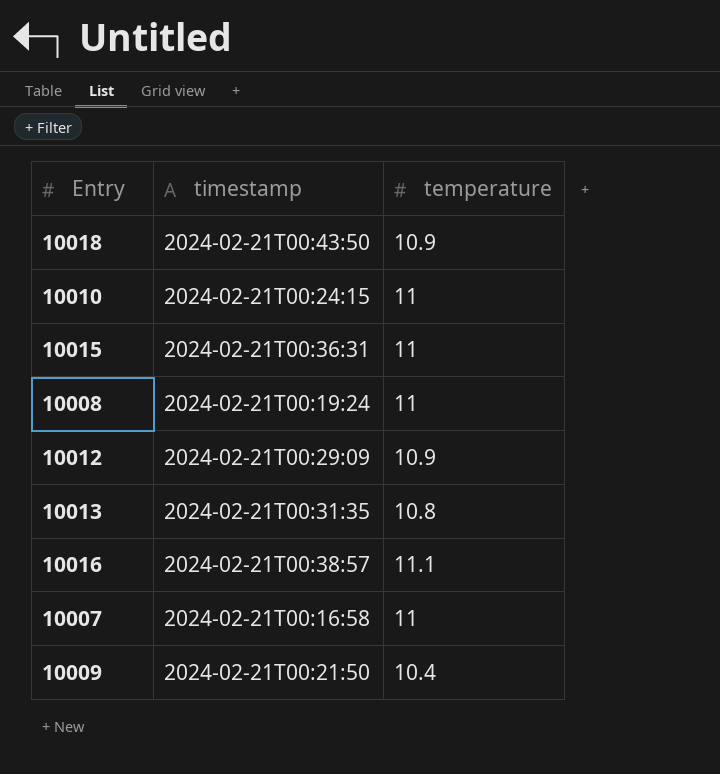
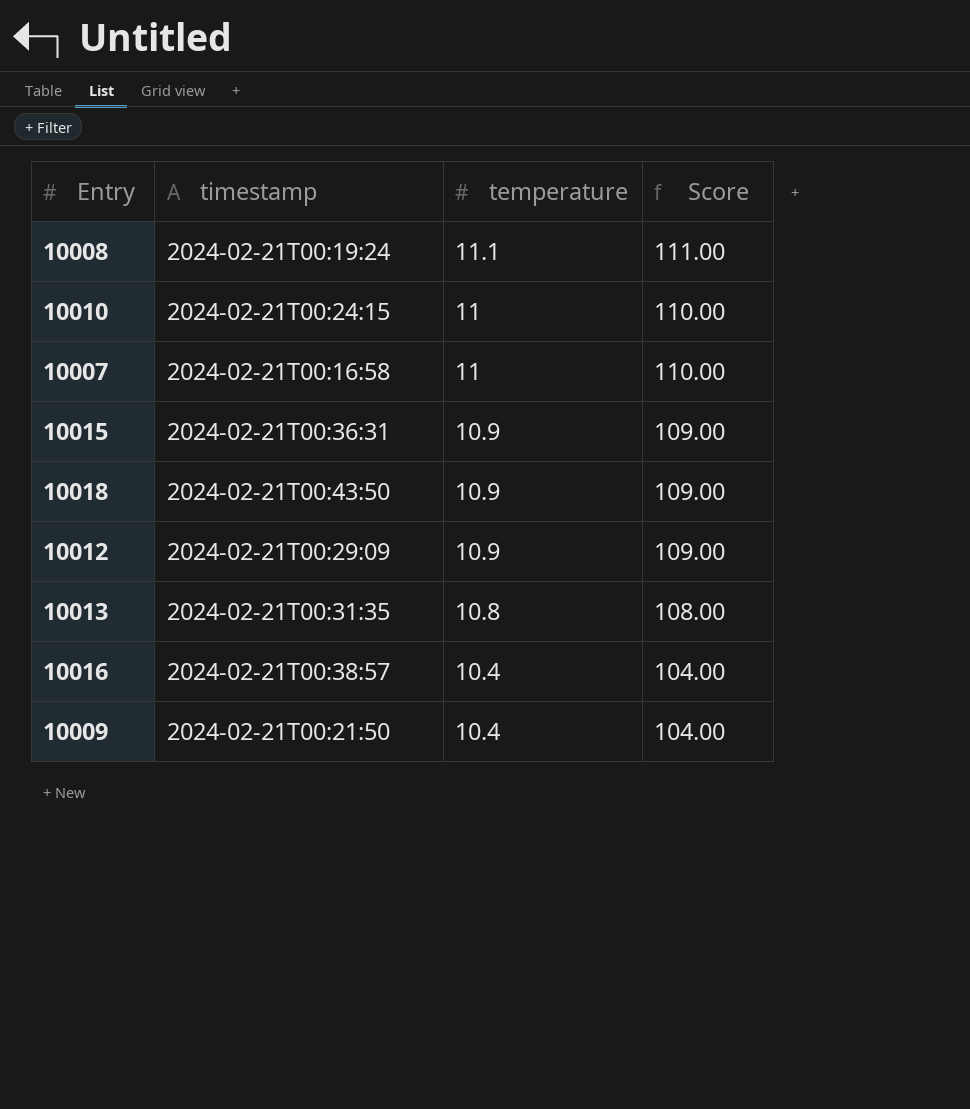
row order: none -> temperature descending
column Score | formula: none -> [temperature] * 10
10008 | temperature: 11 -> 11.1
10015 | temperature: 11 -> 10.9
10016 | temperature: 11.1 -> 10.4

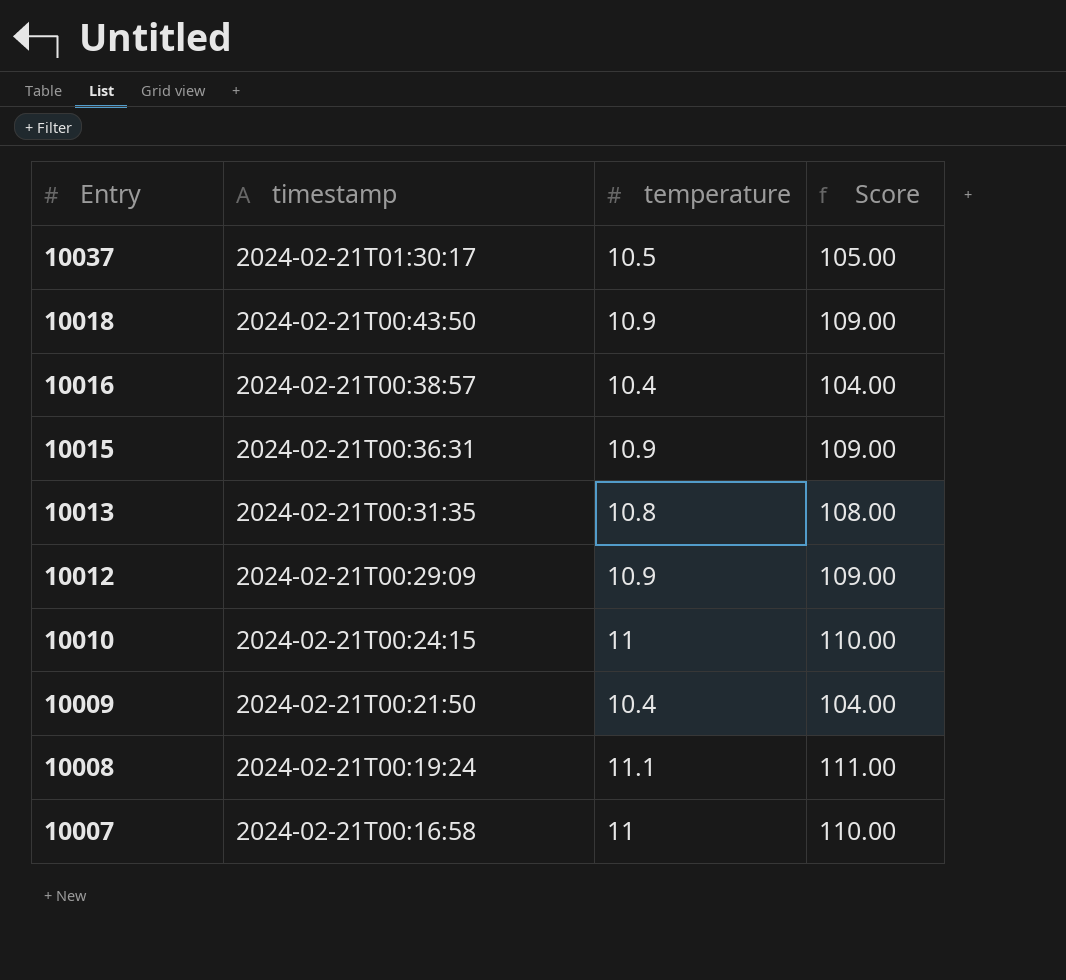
row order: temperature descending -> Entry descending
row 10037: none -> 2024-02-21T01:30:17 | 10.5 | 105.00

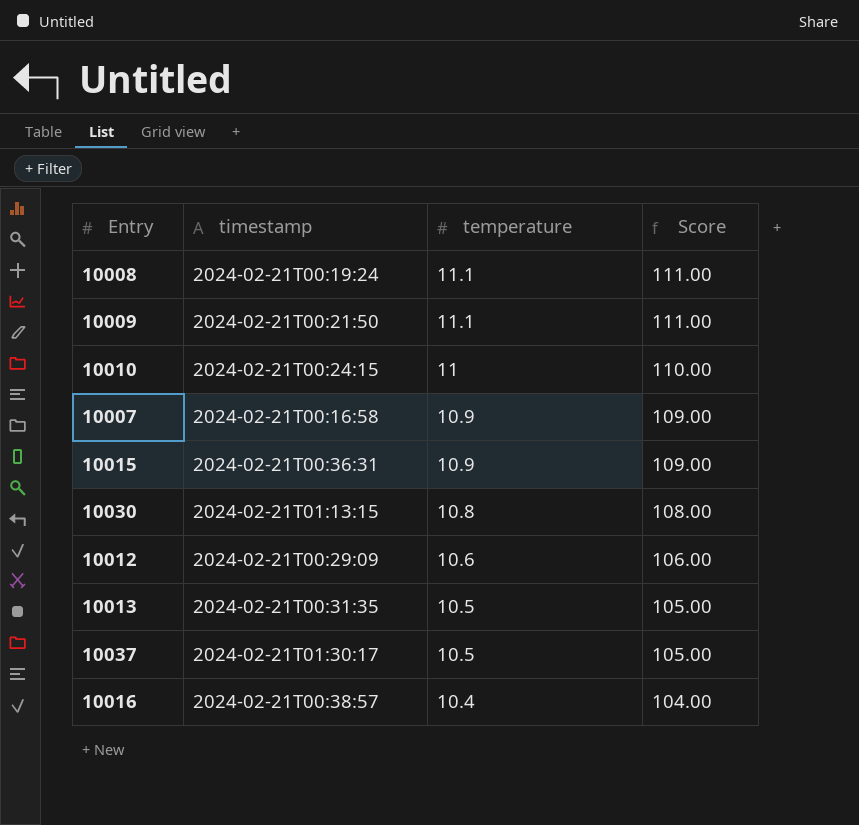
row order: Entry descending -> temperature descending
row 10018: 2024-02-21T00:43:50 | 10.9 | 109.00 -> none
10009 | temperature: 10.4 -> 11.1
10009 | Score: 104.00 -> 111.00
10007 | temperature: 11 -> 10.9
10007 | Score: 110.00 -> 109.00
row 10030: none -> 2024-02-21T01:13:15 | 10.8 | 108.00
10012 | temperature: 10.9 -> 10.6
10012 | Score: 109.00 -> 106.00
10013 | temperature: 10.8 -> 10.5
10013 | Score: 108.00 -> 105.00

